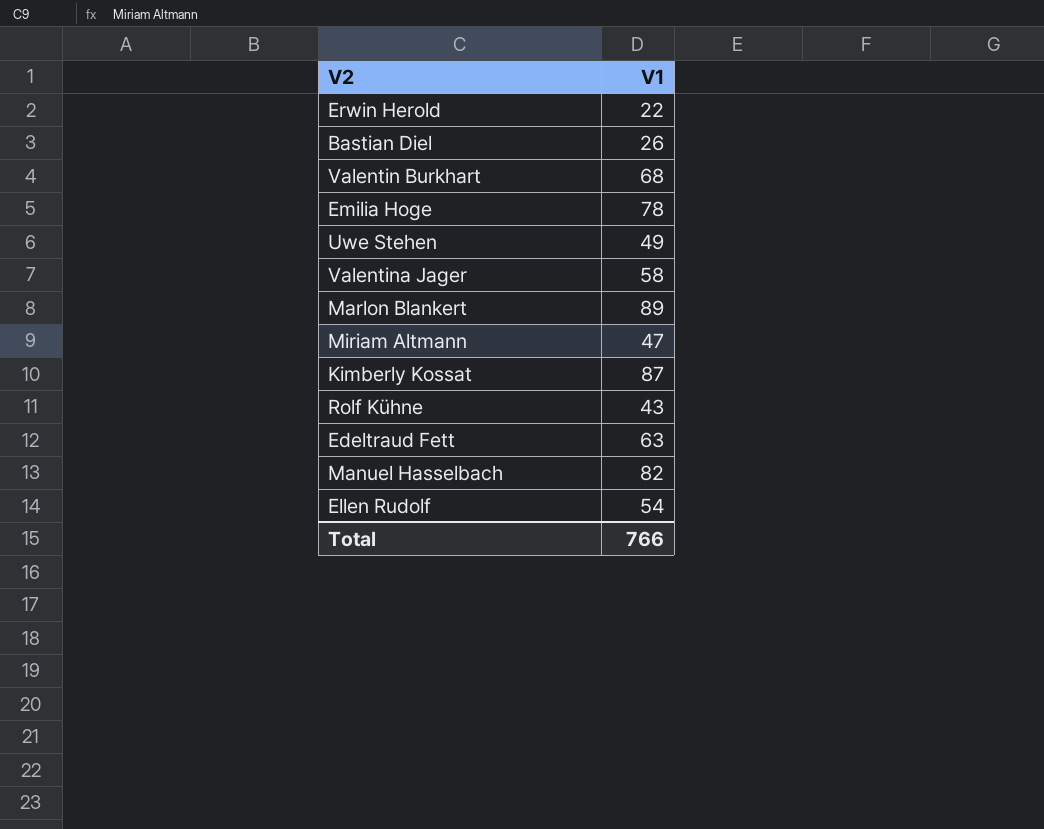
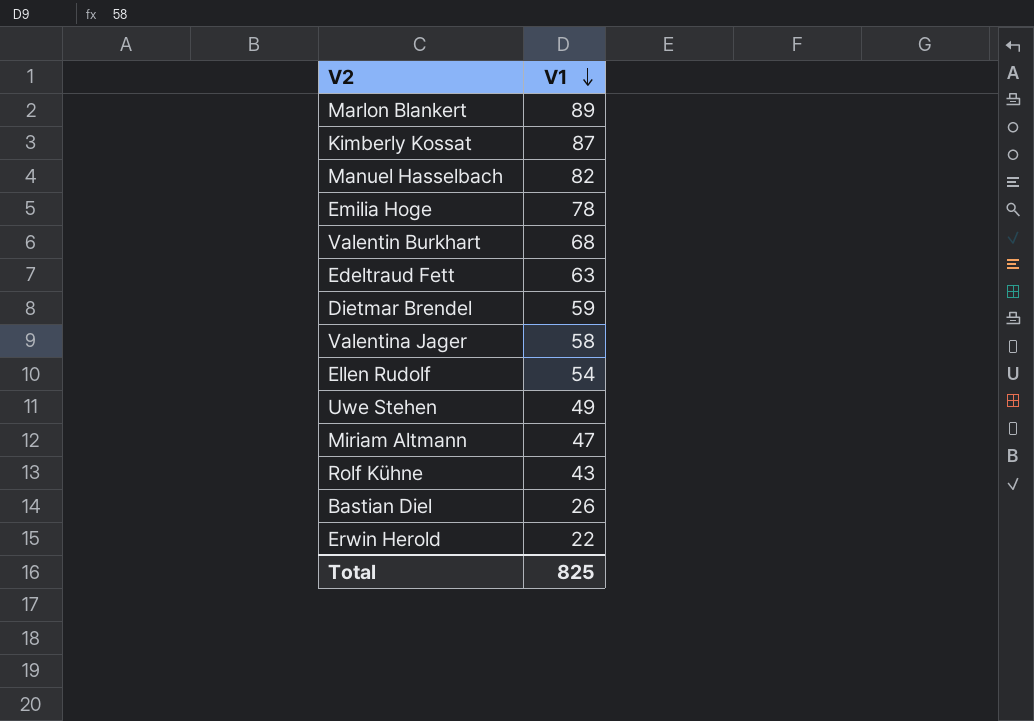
row order: none -> V1 descending
row Dietmar Brendel: none -> 59
Total | V1: 766 -> 825

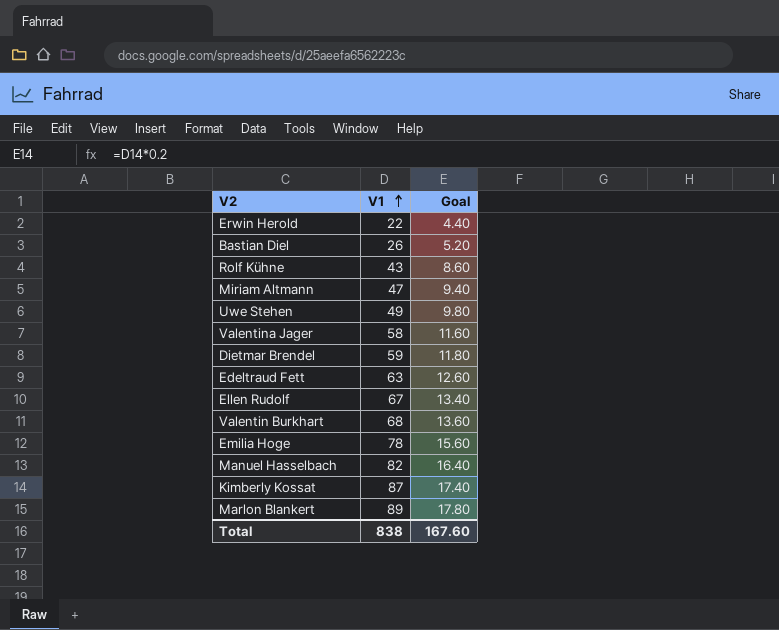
row order: V1 descending -> V1 ascending
column Goal | formula: none -> [V1] * 0.2
Ellen Rudolf | V1: 54 -> 67
Total | V1: 825 -> 838

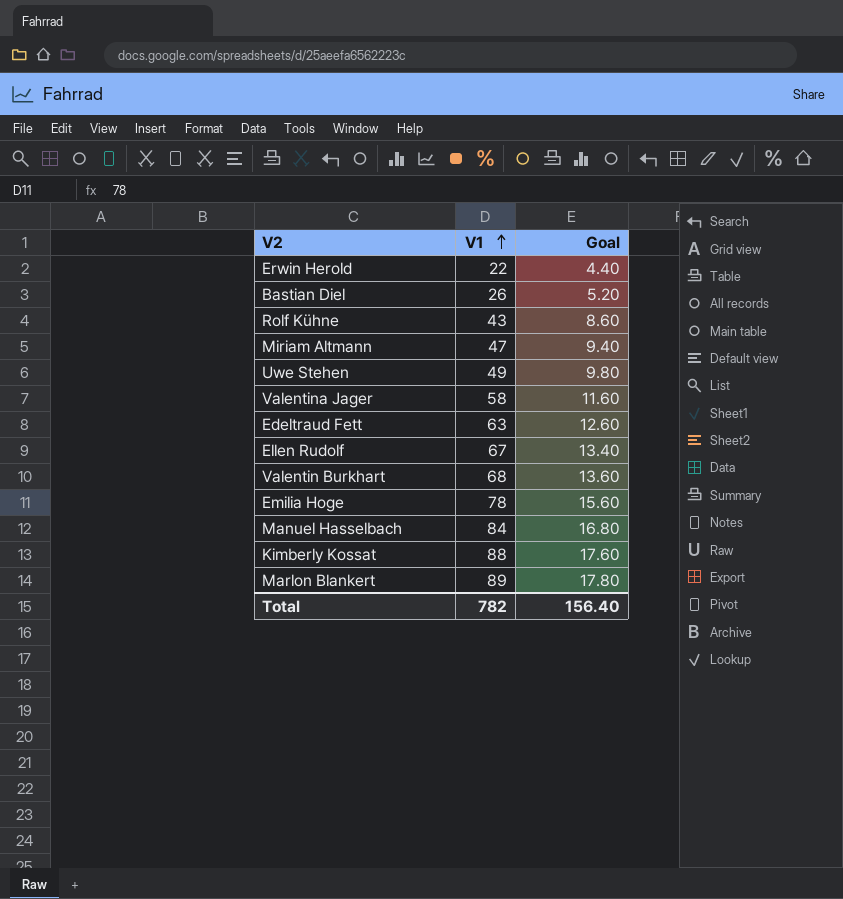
row Dietmar Brendel: 59 | 11.80 -> none
Manuel Hasselbach | V1: 82 -> 84
Manuel Hasselbach | Goal: 16.40 -> 16.80
Kimberly Kossat | V1: 87 -> 88
Kimberly Kossat | Goal: 17.40 -> 17.60
Total | V1: 838 -> 782
Total | Goal: 167.60 -> 156.40

